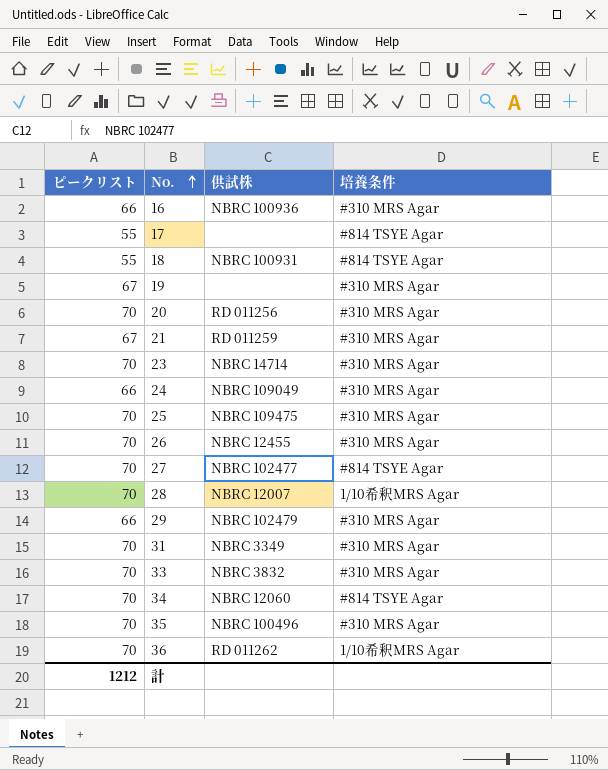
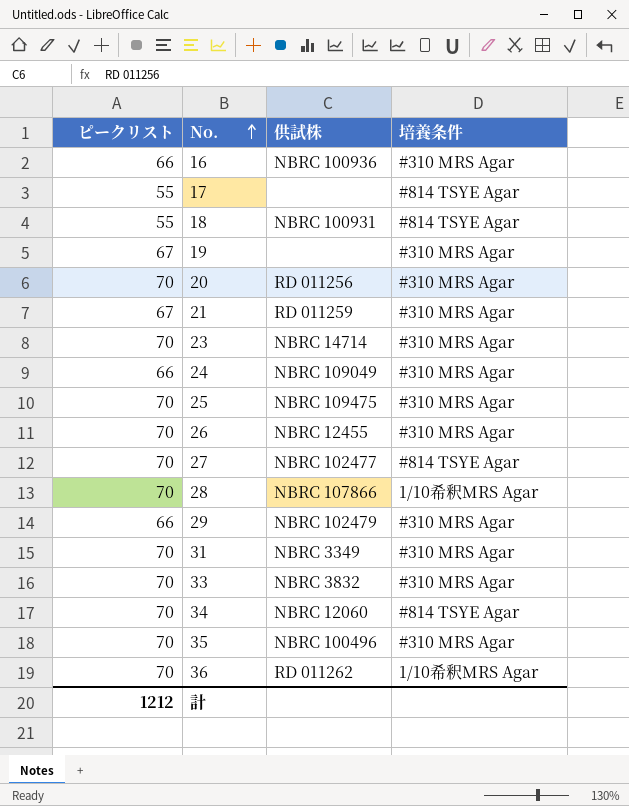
28 | 供試株: NBRC 12007 -> NBRC 107866

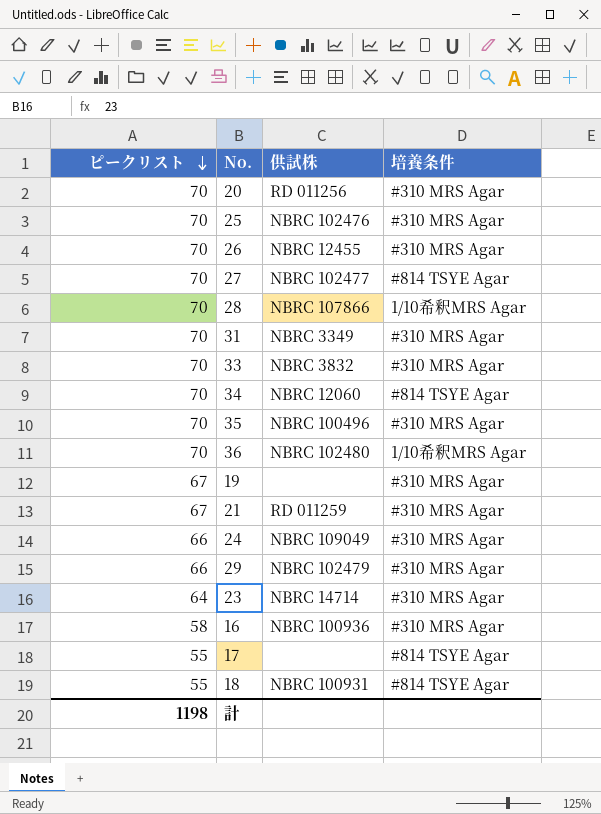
row order: No. ascending -> ピークリスト descending
25 | 供試株: NBRC 109475 -> NBRC 102476
36 | 供試株: RD 011262 -> NBRC 102480
23 | ピークリスト: 70 -> 64
16 | ピークリスト: 66 -> 58
計 | ピークリスト: 1212 -> 1198

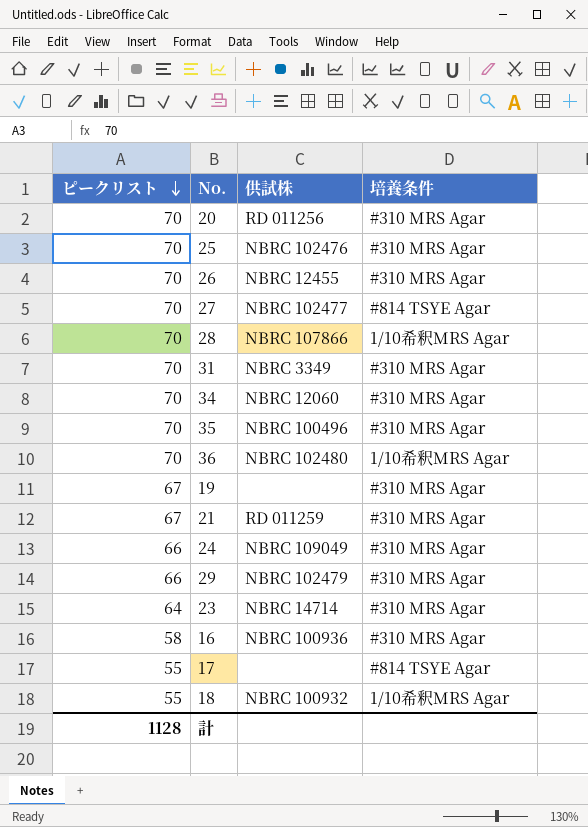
row 33: 70 | NBRC 3832 | #310 MRS Agar -> none
34 | 培養条件: #814 TSYE Agar -> #310 MRS Agar
18 | 供試株: NBRC 100931 -> NBRC 100932
18 | 培養条件: #814 TSYE Agar -> 1/10希釈MRS Agar
計 | ピークリスト: 1198 -> 1128

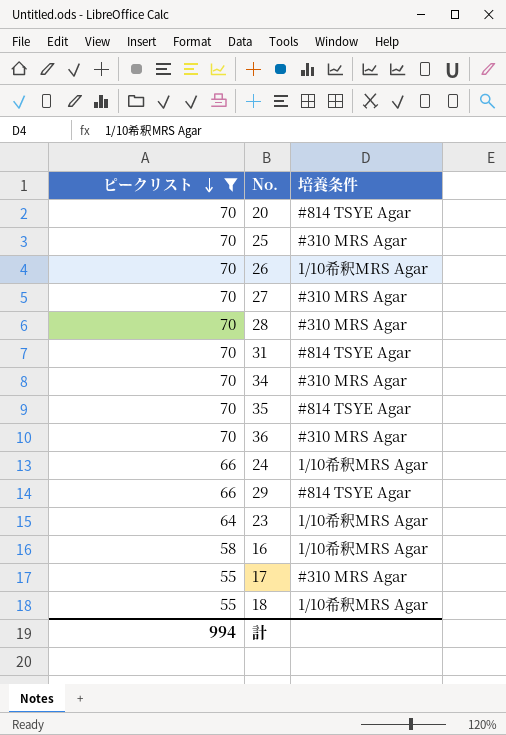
filter: none -> ピークリスト != 67
column 供試株 | position: 3 -> none
20 | 培養条件: #310 MRS Agar -> #814 TSYE Agar
26 | 培養条件: #310 MRS Agar -> 1/10希釈MRS Agar
27 | 培養条件: #814 TSYE Agar -> #310 MRS Agar
28 | 培養条件: 1/10希釈MRS Agar -> #310 MRS Agar
31 | 培養条件: #310 MRS Agar -> #814 TSYE Agar
35 | 培養条件: #310 MRS Agar -> #814 TSYE Agar
36 | 培養条件: 1/10希釈MRS Agar -> #310 MRS Agar
24 | 培養条件: #310 MRS Agar -> 1/10希釈MRS Agar
29 | 培養条件: #310 MRS Agar -> #814 TSYE Agar
23 | 培養条件: #310 MRS Agar -> 1/10希釈MRS Agar
16 | 培養条件: #310 MRS Agar -> 1/10希釈MRS Agar
17 | 培養条件: #814 TSYE Agar -> #310 MRS Agar
計 | ピークリスト: 1128 -> 994

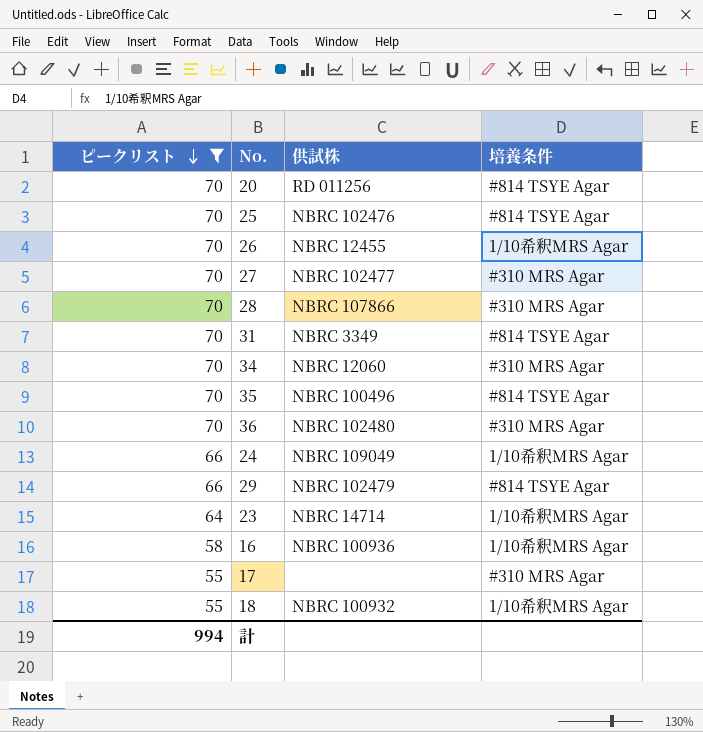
column 供試株 | position: none -> 3
25 | 培養条件: #310 MRS Agar -> #814 TSYE Agar

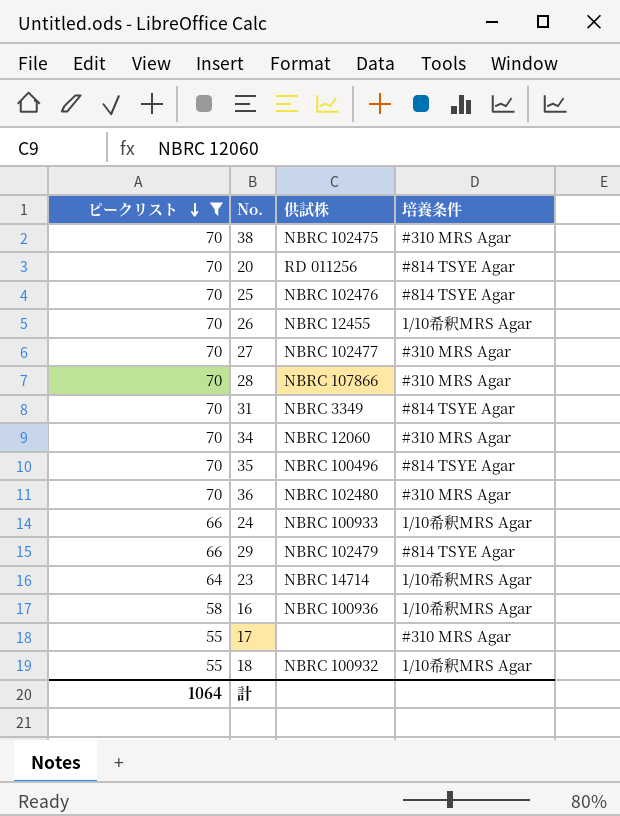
row 38: none -> 70 | NBRC 102475 | #310 MRS Agar
24 | 供試株: NBRC 109049 -> NBRC 100933
計 | ピークリスト: 994 -> 1064

